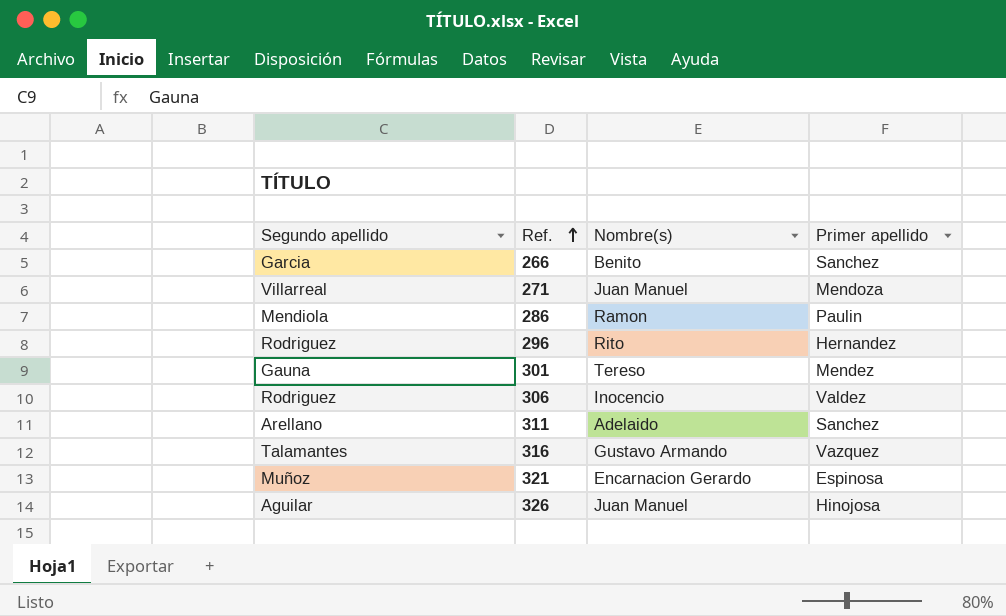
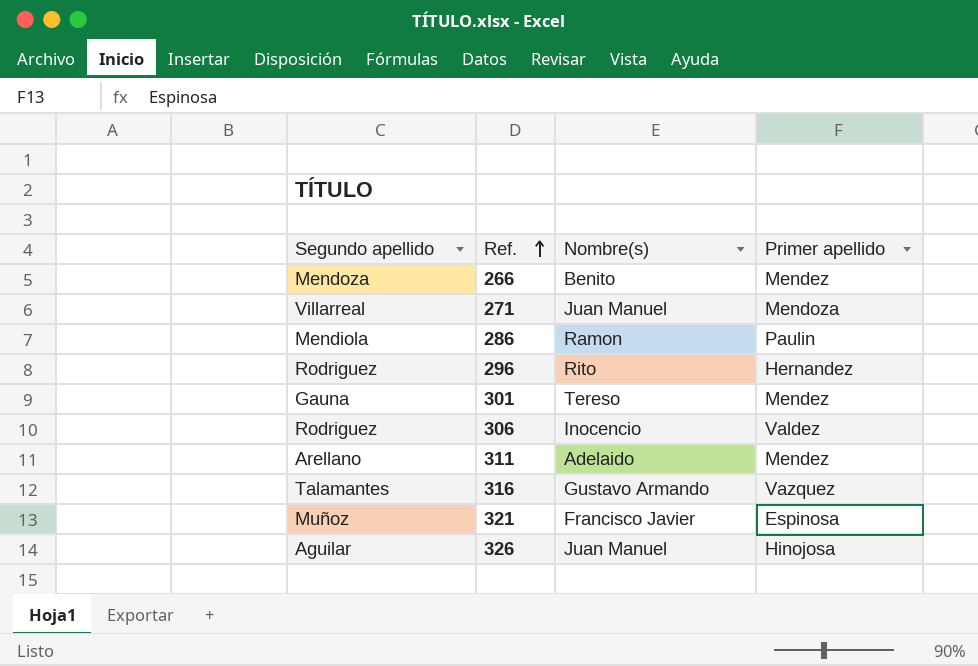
266 | Segundo apellido: Garcia -> Mendoza
266 | Primer apellido: Sanchez -> Mendez
311 | Primer apellido: Sanchez -> Mendez
321 | Nombre(s): Encarnacion Gerardo -> Francisco Javier

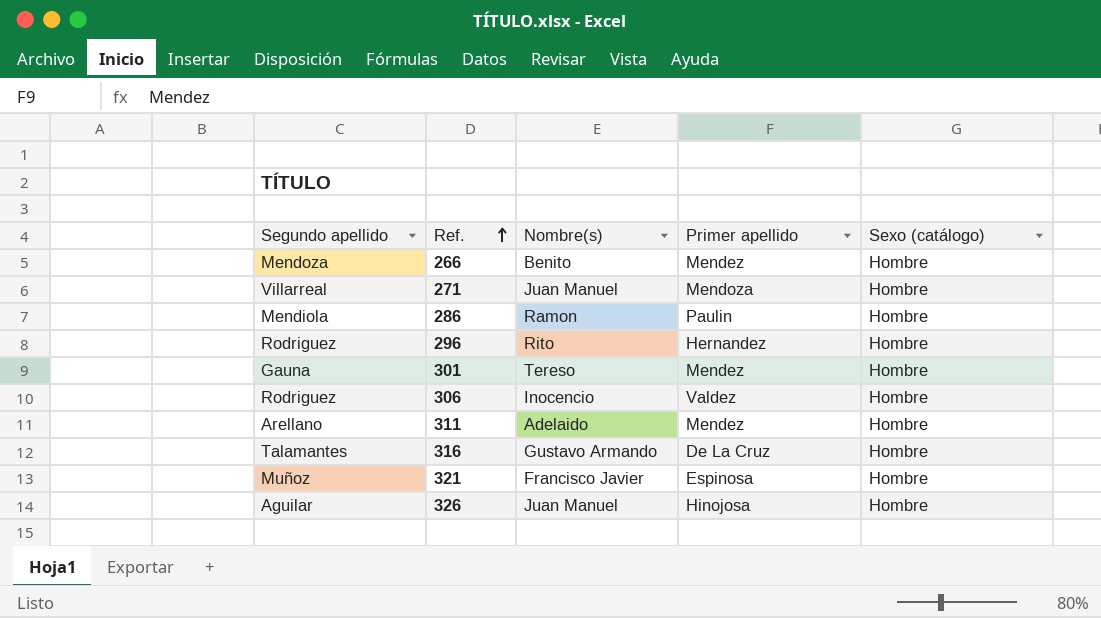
column Sexo (catálogo) | position: none -> 5
316 | Primer apellido: Vazquez -> De La Cruz

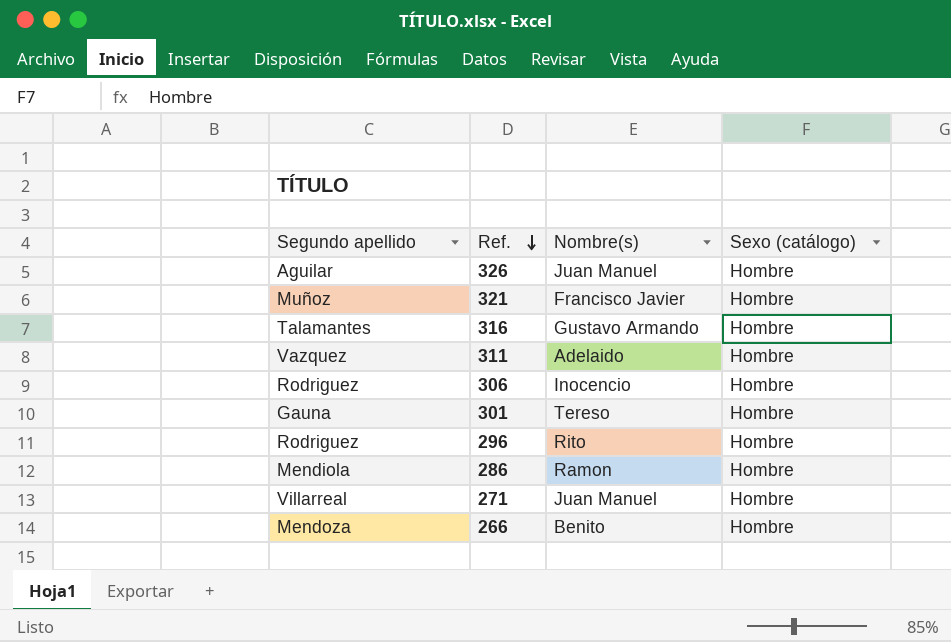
row order: Ref. ascending -> Ref. descending
column Primer apellido | position: 4 -> none
311 | Segundo apellido: Arellano -> Vazquez

